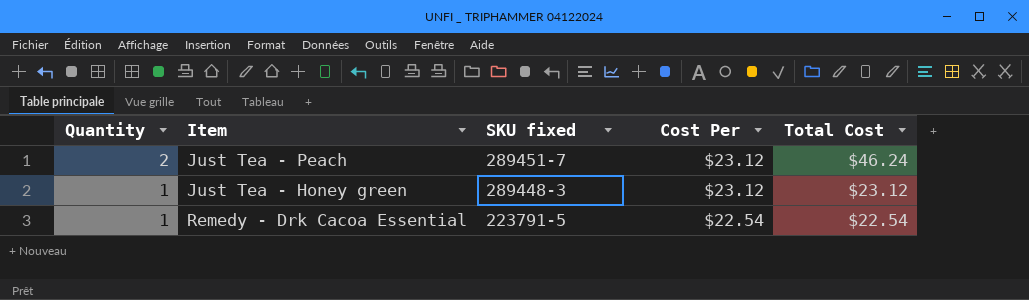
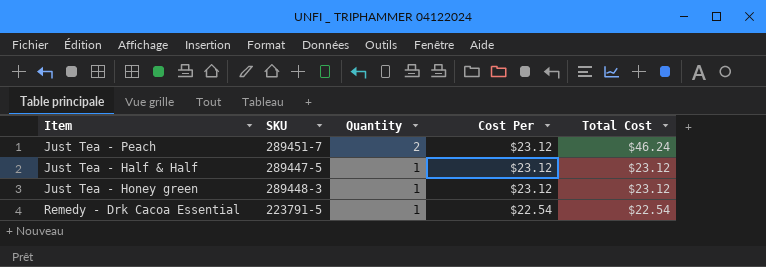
column name: SKU fixed -> SKU
column Quantity | position: 1 -> 3
row Just Tea - Half & Half: none -> 289447-5 | 1 | $23.12 | $23.12

